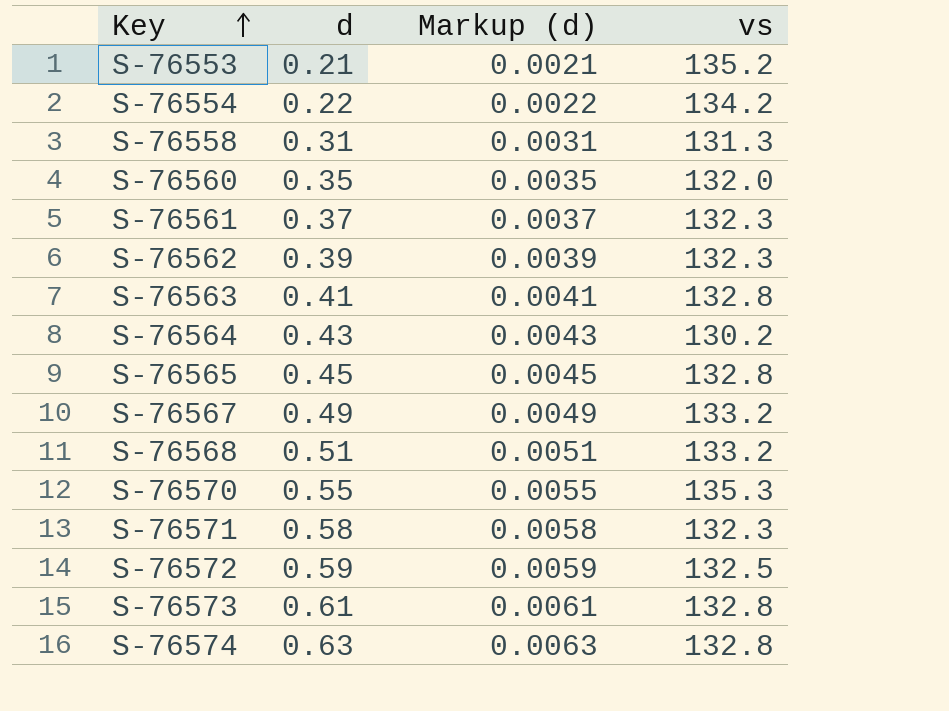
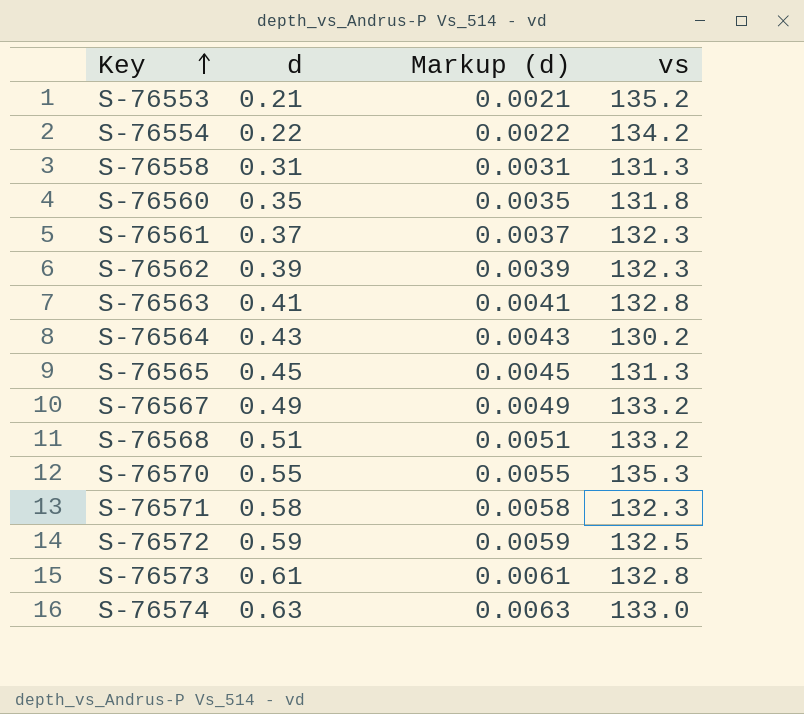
S-76560 | vs: 132.0 -> 131.8
S-76565 | vs: 132.8 -> 131.3
S-76574 | vs: 132.8 -> 133.0

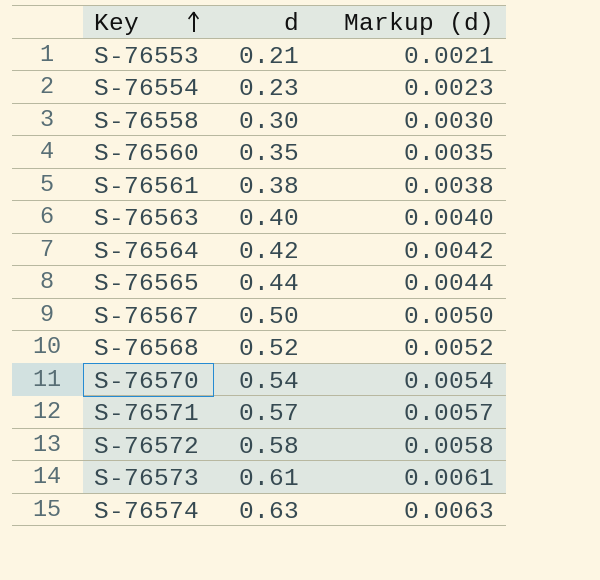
column vs | position: 4 -> none
row S-76562: 0.39 | 0.0039 | 132.3 -> none
S-76554 | d: 0.22 -> 0.23
S-76554 | Markup (d): 0.0022 -> 0.0023
S-76558 | d: 0.31 -> 0.30
S-76558 | Markup (d): 0.0031 -> 0.0030
S-76561 | d: 0.37 -> 0.38
S-76561 | Markup (d): 0.0037 -> 0.0038
S-76563 | d: 0.41 -> 0.40
S-76563 | Markup (d): 0.0041 -> 0.0040
S-76564 | d: 0.43 -> 0.42
S-76564 | Markup (d): 0.0043 -> 0.0042
S-76565 | d: 0.45 -> 0.44
S-76565 | Markup (d): 0.0045 -> 0.0044
S-76567 | d: 0.49 -> 0.50
S-76567 | Markup (d): 0.0049 -> 0.0050
S-76568 | d: 0.51 -> 0.52
S-76568 | Markup (d): 0.0051 -> 0.0052
S-76570 | d: 0.55 -> 0.54
S-76570 | Markup (d): 0.0055 -> 0.0054
S-76571 | d: 0.58 -> 0.57
S-76571 | Markup (d): 0.0058 -> 0.0057
S-76572 | d: 0.59 -> 0.58
S-76572 | Markup (d): 0.0059 -> 0.0058

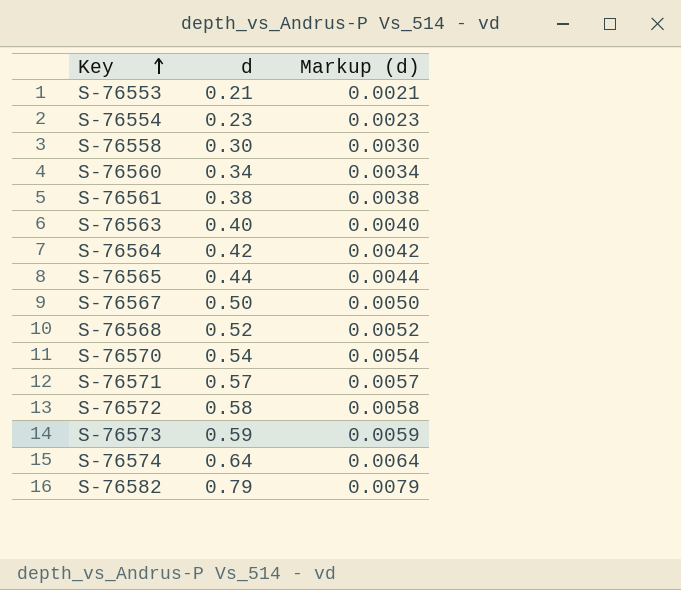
S-76560 | d: 0.35 -> 0.34
S-76560 | Markup (d): 0.0035 -> 0.0034
S-76573 | d: 0.61 -> 0.59
S-76573 | Markup (d): 0.0061 -> 0.0059
S-76574 | d: 0.63 -> 0.64
S-76574 | Markup (d): 0.0063 -> 0.0064
row S-76582: none -> 0.79 | 0.0079

